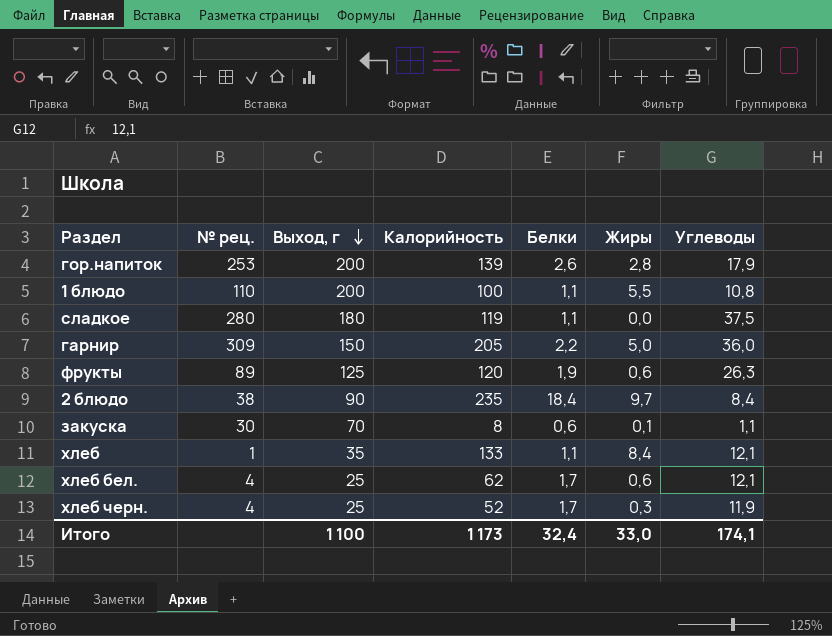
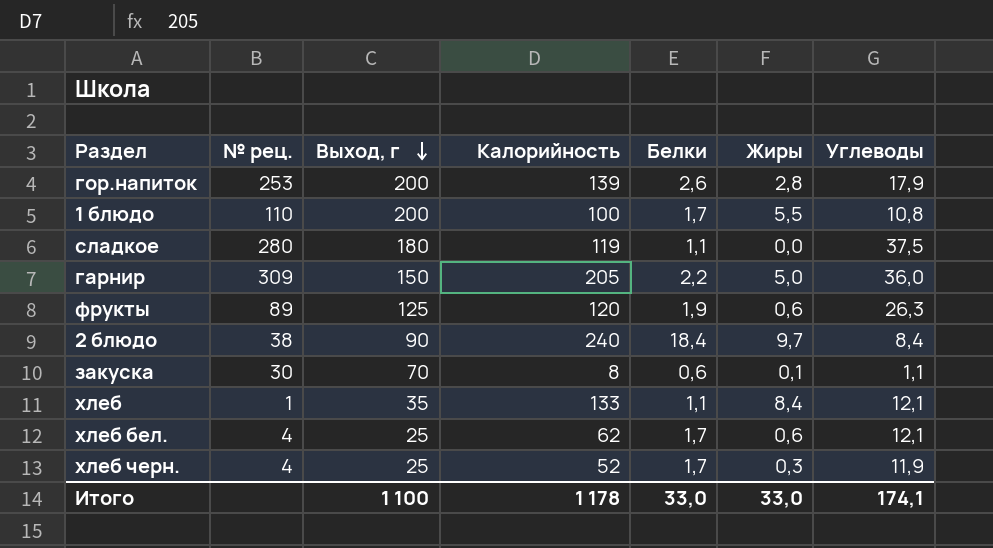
1 блюдо | Белки: 1,1 -> 1,7
2 блюдо | Калорийность: 235 -> 240
Итого | Калорийность: 1 173 -> 1 178
Итого | Белки: 32,4 -> 33,0

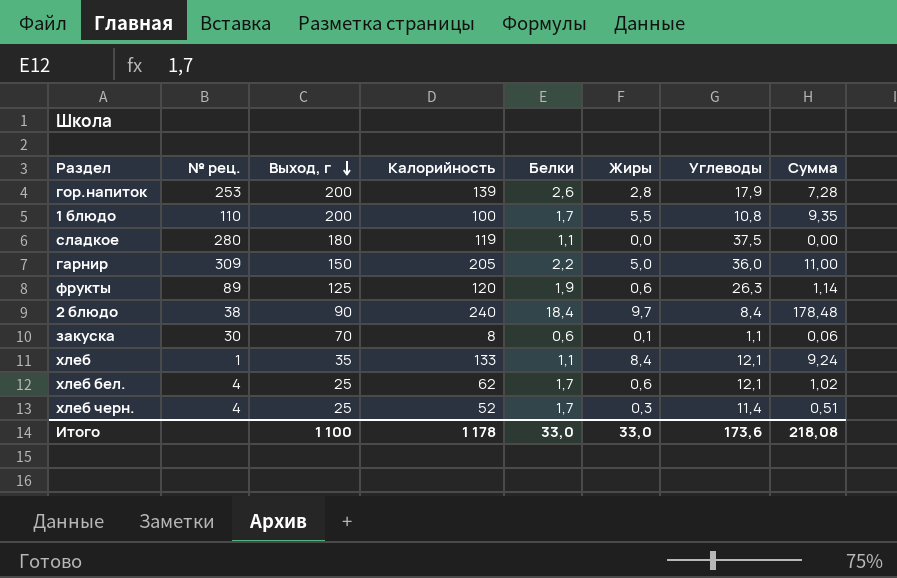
column Сумма | formula: none -> [Белки] * [Жиры]
хлеб черн. | Углеводы: 11,9 -> 11,4
Итого | Углеводы: 174,1 -> 173,6

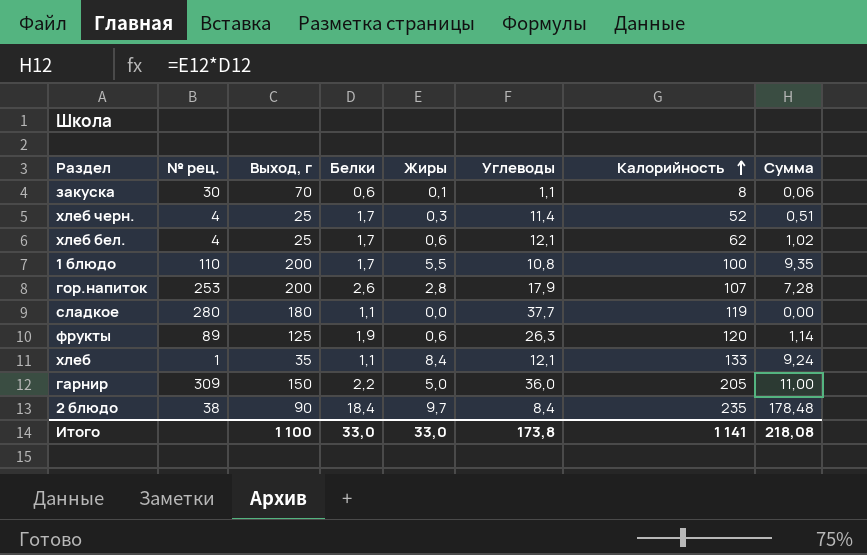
row order: Выход, г descending -> Калорийность ascending
column Калорийность | position: 4 -> 7
гор.напиток | Калорийность: 139 -> 107
сладкое | Углеводы: 37,5 -> 37,7
2 блюдо | Калорийность: 240 -> 235
Итого | Углеводы: 173,6 -> 173,8
Итого | Калорийность: 1 178 -> 1 141

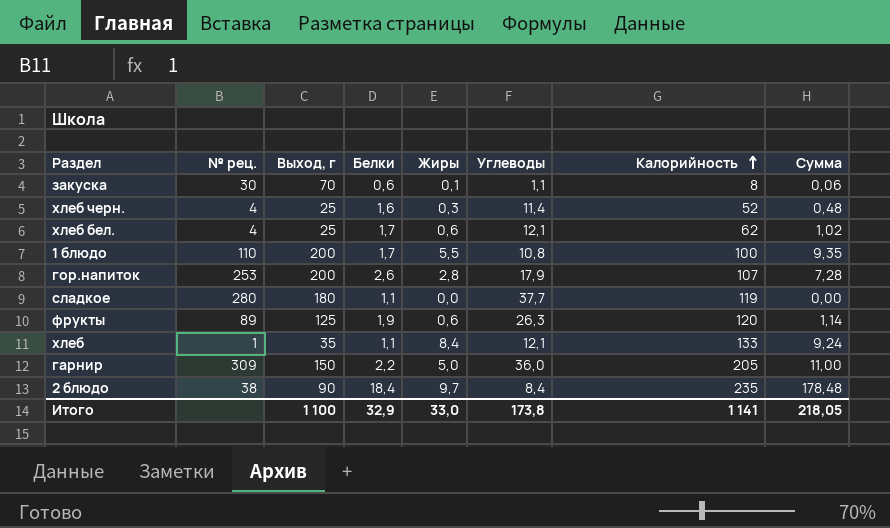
хлеб черн. | Белки: 1,7 -> 1,6
хлеб черн. | Сумма: 0,51 -> 0,48
Итого | Белки: 33,0 -> 32,9
Итого | Сумма: 218,08 -> 218,05

